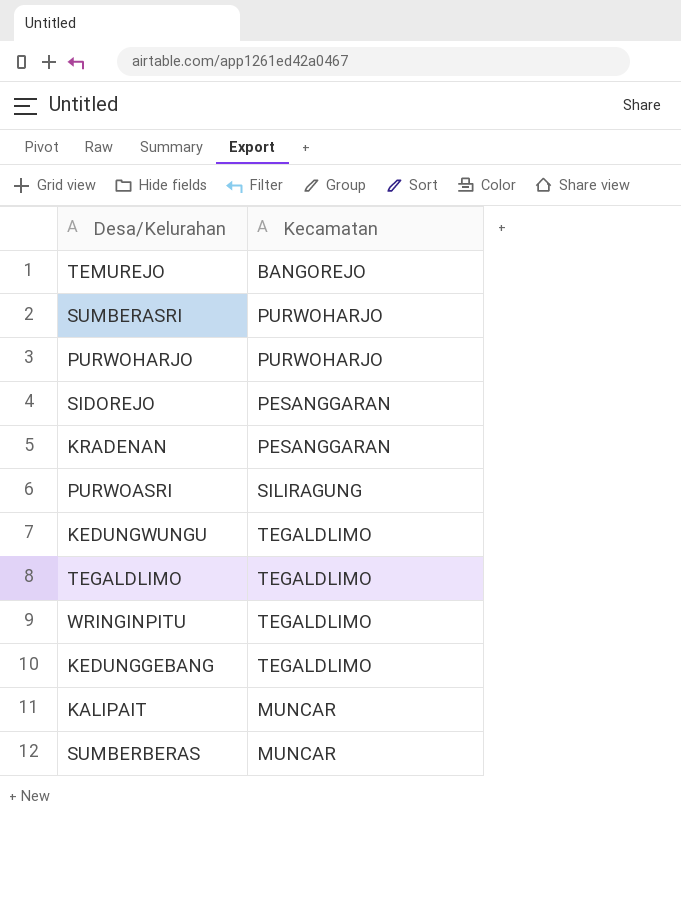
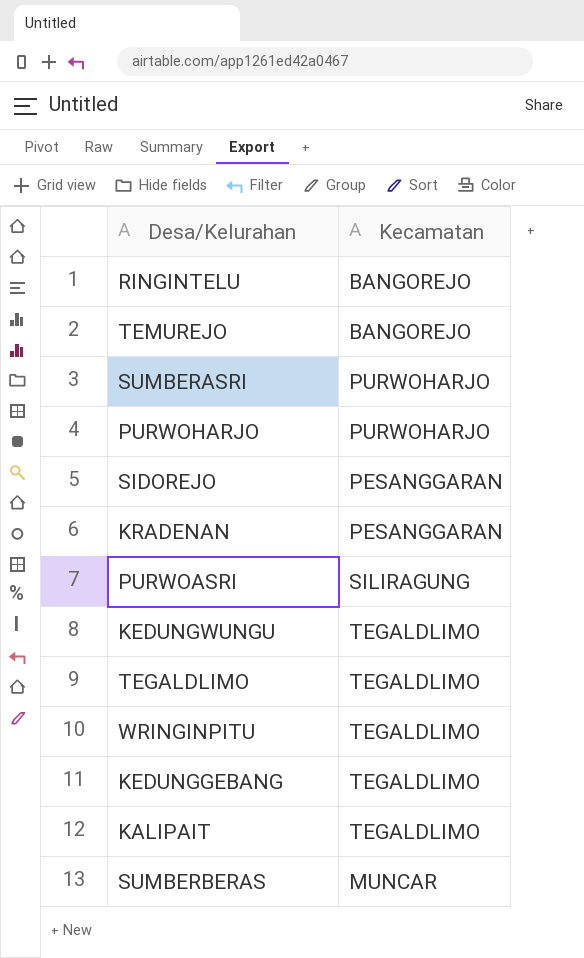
row RINGINTELU: none -> BANGOREJO
KALIPAIT | Kecamatan: MUNCAR -> TEGALDLIMO

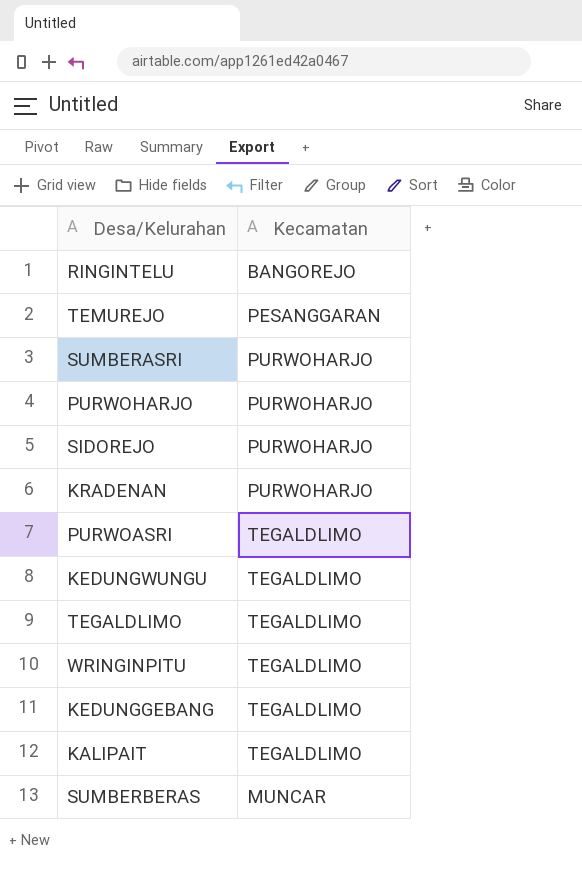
TEMUREJO | Kecamatan: BANGOREJO -> PESANGGARAN
SIDOREJO | Kecamatan: PESANGGARAN -> PURWOHARJO
KRADENAN | Kecamatan: PESANGGARAN -> PURWOHARJO
PURWOASRI | Kecamatan: SILIRAGUNG -> TEGALDLIMO

